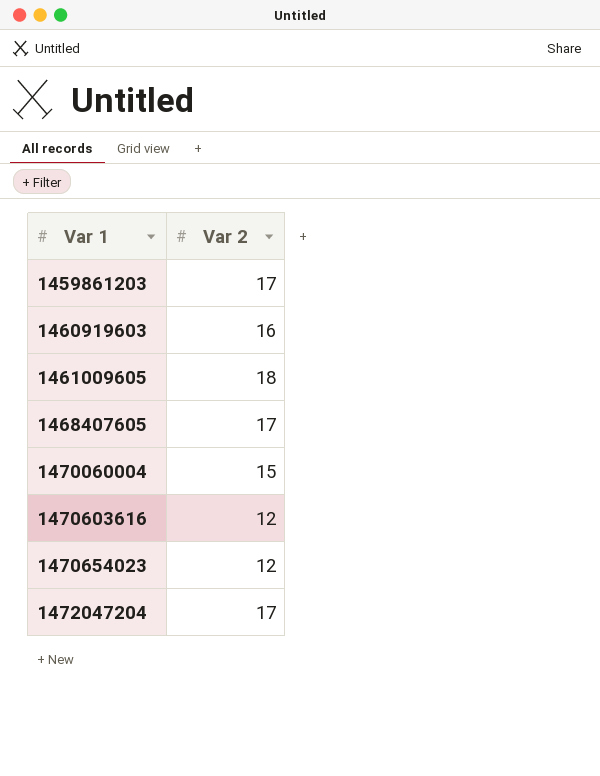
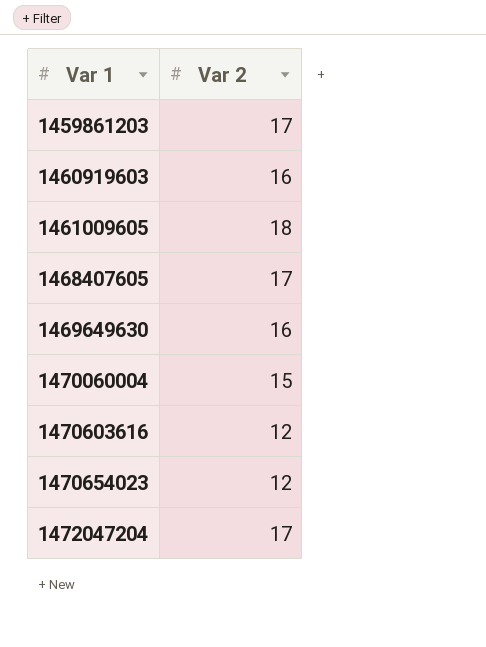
row 1469649630: none -> 16

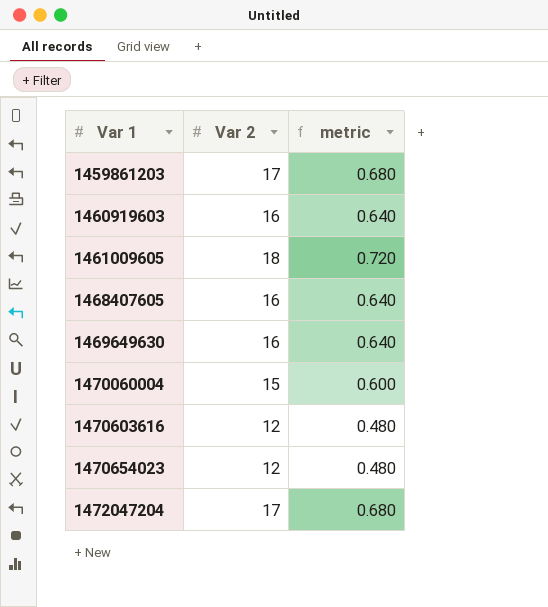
column metric | formula: none -> [Var 2] * 0.04
1468407605 | Var 2: 17 -> 16

